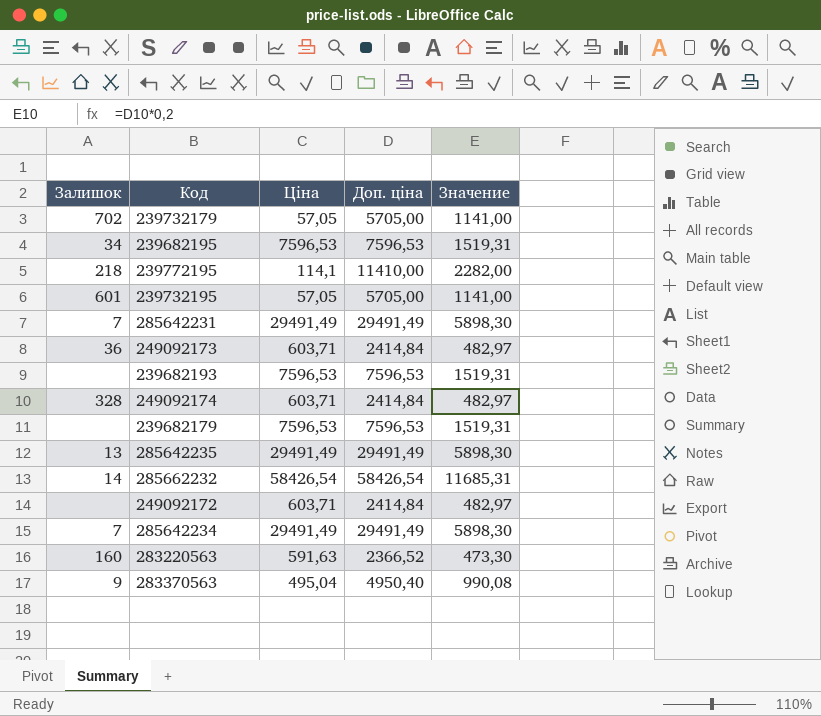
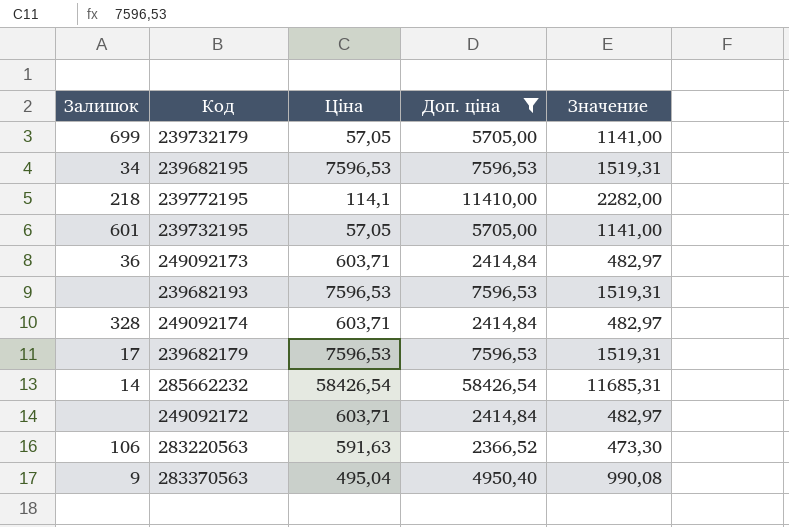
filter: none -> Доп. ціна != 29491,49
239732179 | Залишок: 702 -> 699
239682179 | Залишок: none -> 17
283220563 | Залишок: 160 -> 106

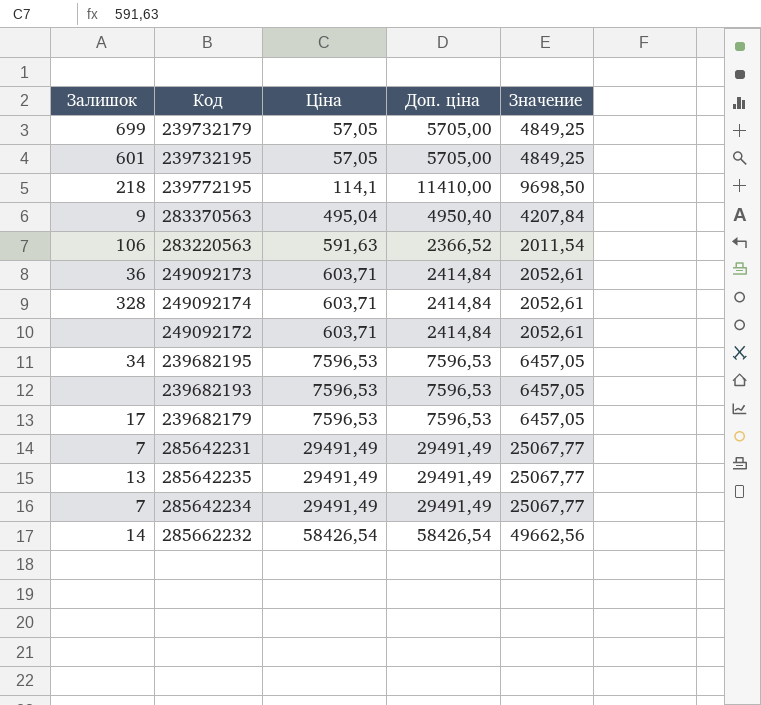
filter: Доп. ціна != 29491,49 -> none
row order: none -> Ціна ascending
column Значение | formula: [Доп. ціна] * 0,2 -> [Доп. ціна] * 0,85

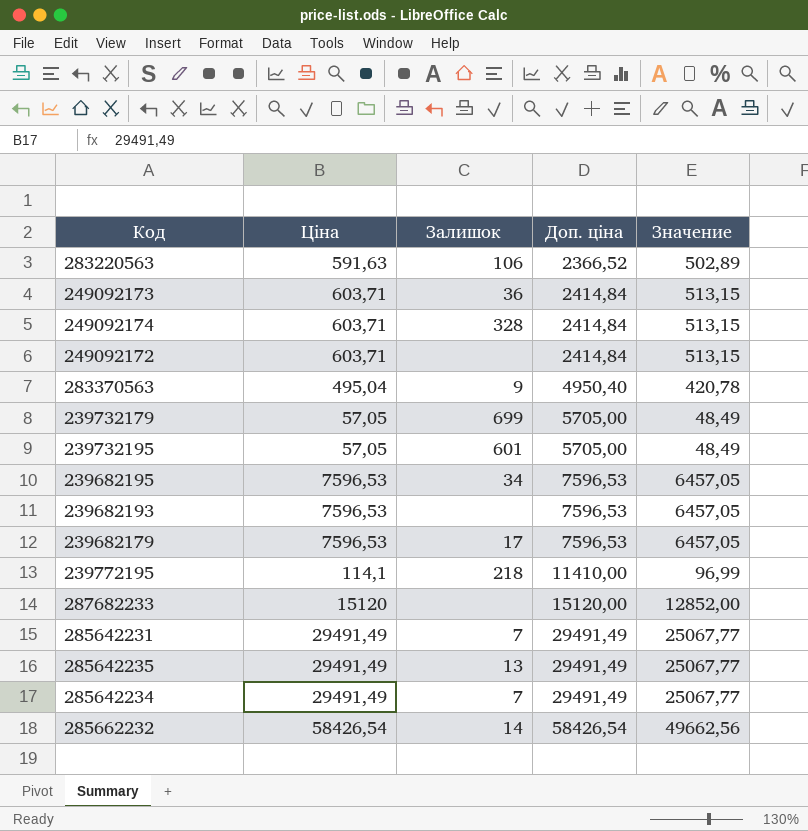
row order: Ціна ascending -> Доп. ціна ascending
column Залишок | position: 1 -> 3
column Значение | formula: [Доп. ціна] * 0,85 -> [Ціна] * 0,85
row 287682233: none -> 15120 | none | 15120,00 | 12852,00

